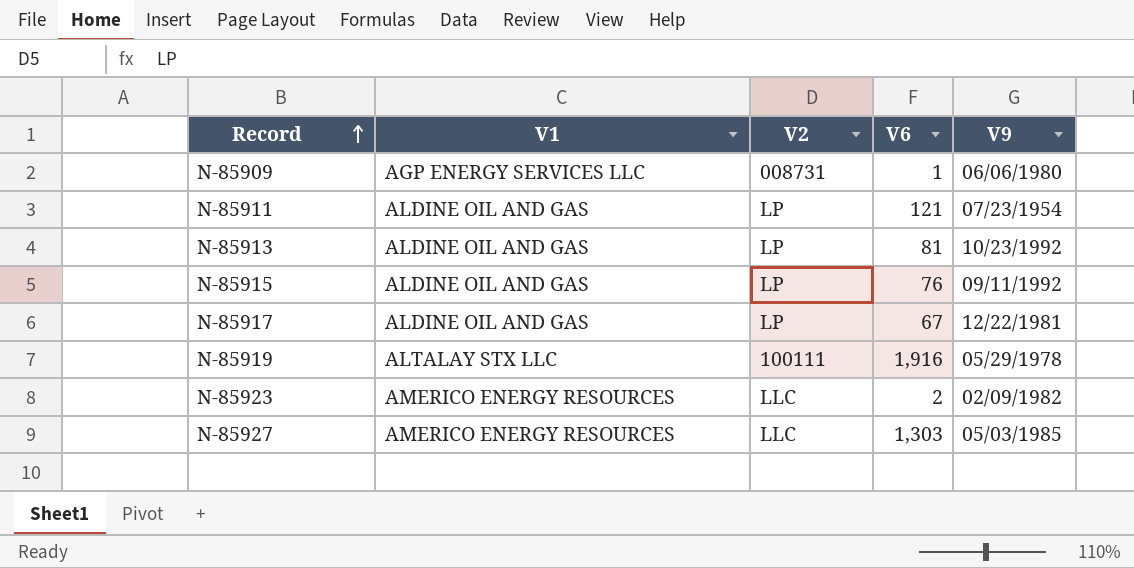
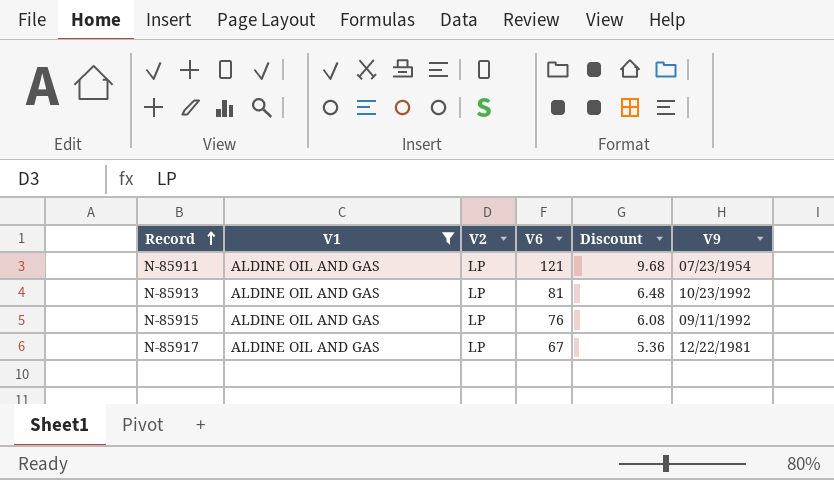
filter: none -> V1 = ALDINE OIL AND GAS
column Discount | formula: none -> [V6] * 0.08

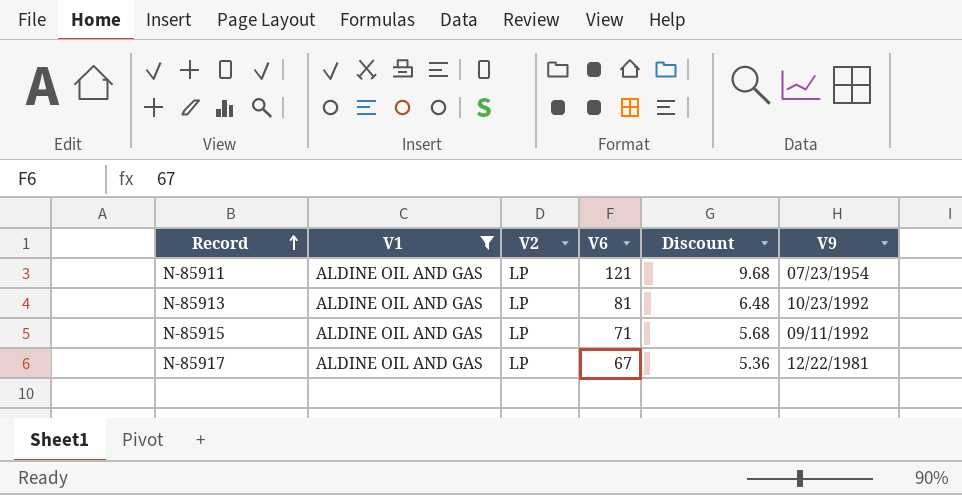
N-85915 | V6: 76 -> 71
N-85915 | Discount: 6.08 -> 5.68

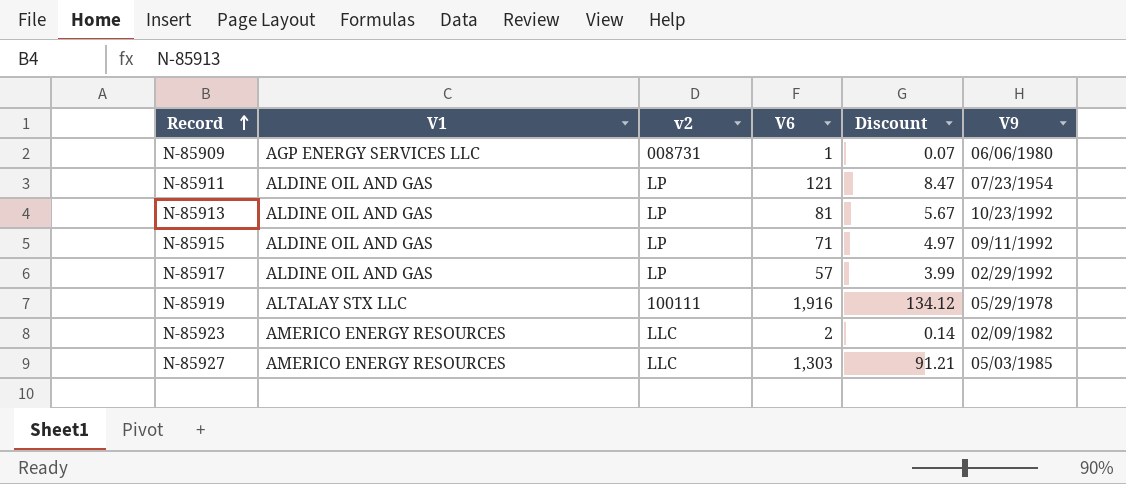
filter: V1 = ALDINE OIL AND GAS -> none
column name: V2 -> v2
column Discount | formula: [V6] * 0.08 -> [V6] * 0.07
N-85917 | V6: 67 -> 57
N-85917 | V9: 12/22/1981 -> 02/29/1992

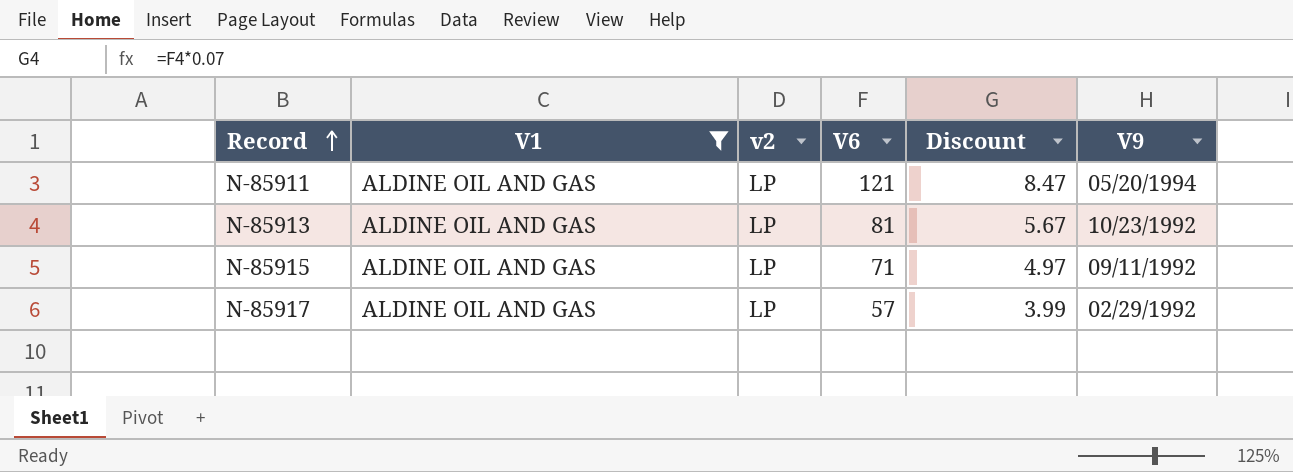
filter: none -> V1 = ALDINE OIL AND GAS
N-85911 | V9: 07/23/1954 -> 05/20/1994

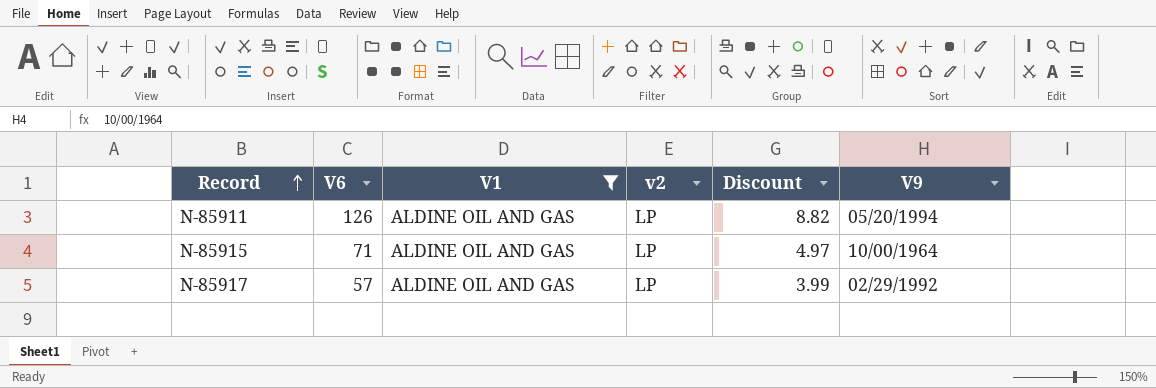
column V6 | position: 4 -> 2
row N-85913: ALDINE OIL AND GAS | LP | 81 | 5.67 | 10/23/1992 -> none
N-85911 | V6: 121 -> 126
N-85911 | Discount: 8.47 -> 8.82
N-85915 | V9: 09/11/1992 -> 10/00/1964

